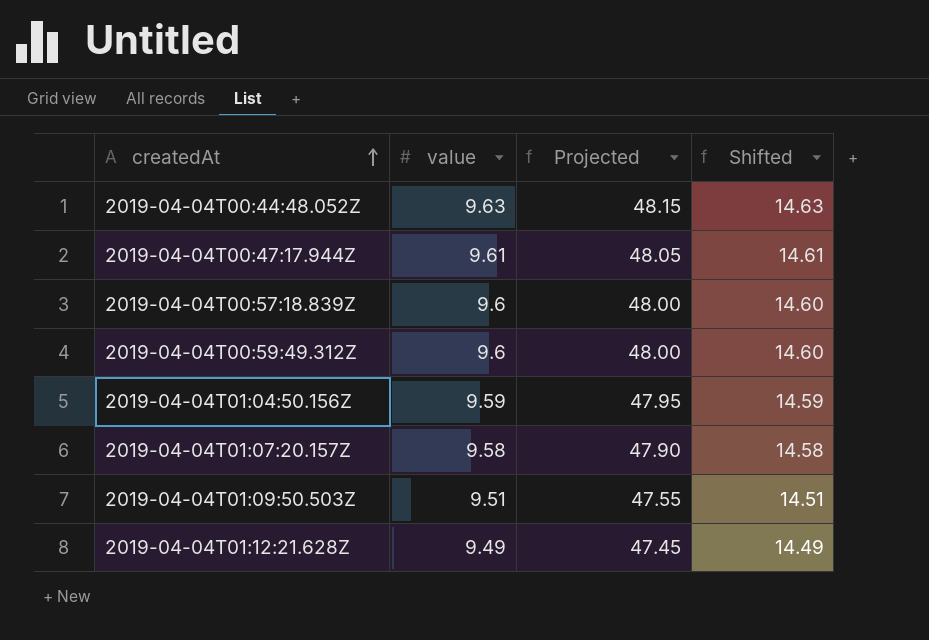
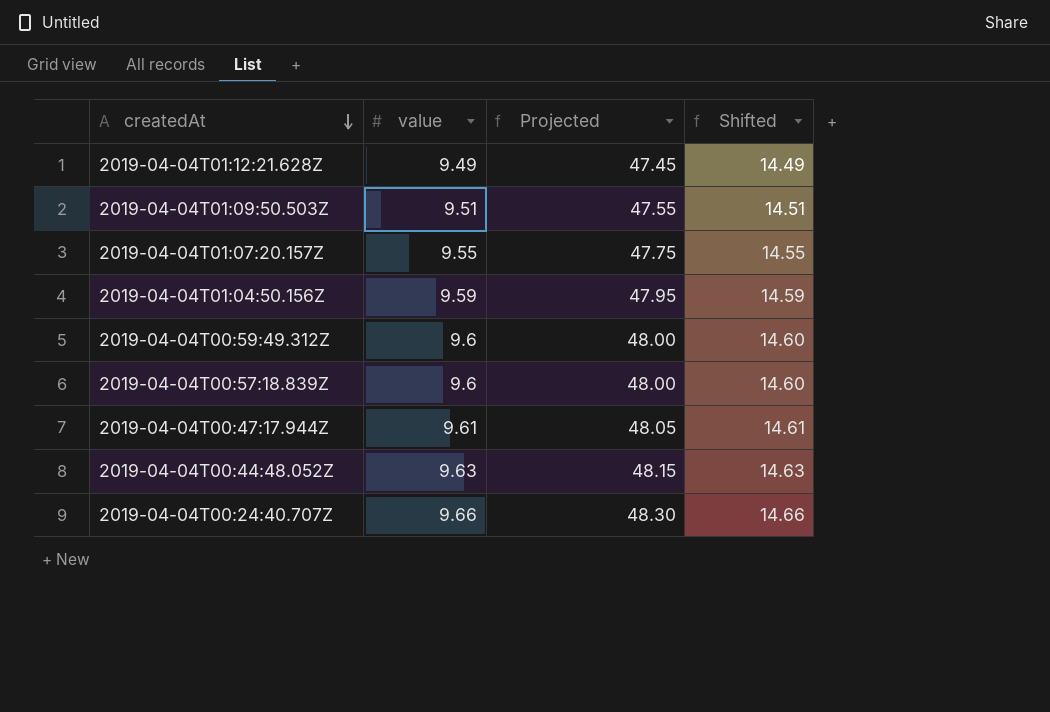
row order: createdAt ascending -> createdAt descending
2019-04-04T01:07:20.157Z | value: 9.58 -> 9.55
2019-04-04T01:07:20.157Z | Projected: 47.90 -> 47.75
2019-04-04T01:07:20.157Z | Shifted: 14.58 -> 14.55
row 2019-04-04T00:24:40.707Z: none -> 9.66 | 48.30 | 14.66

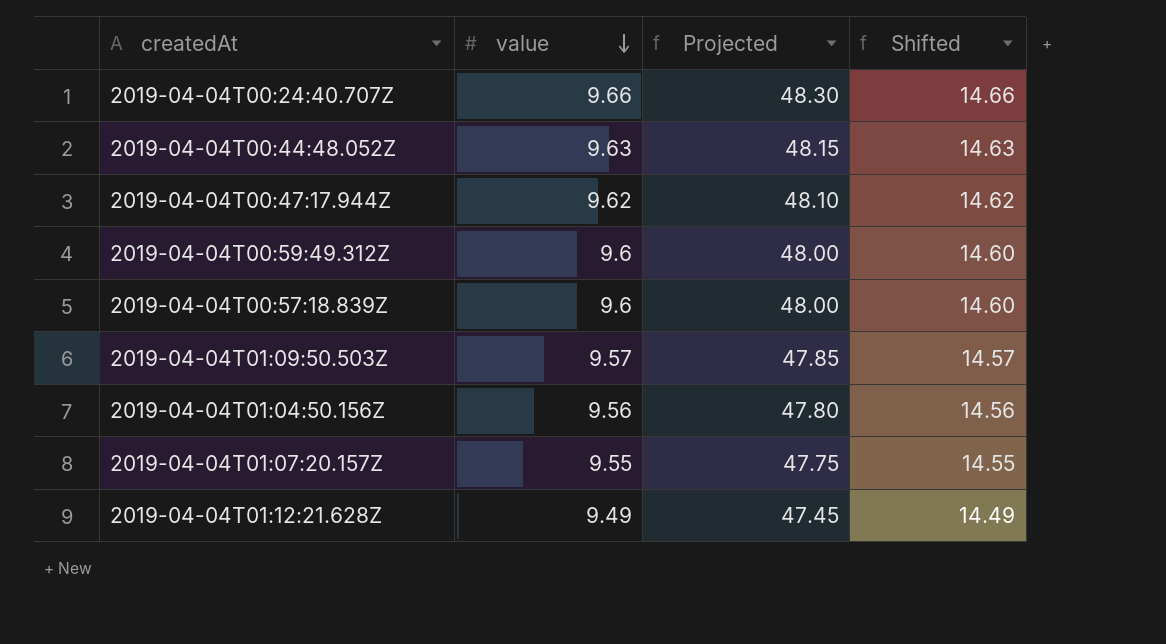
row order: createdAt descending -> value descending
2019-04-04T00:47:17.944Z | value: 9.61 -> 9.62
2019-04-04T00:47:17.944Z | Projected: 48.05 -> 48.10
2019-04-04T00:47:17.944Z | Shifted: 14.61 -> 14.62
2019-04-04T01:09:50.503Z | value: 9.51 -> 9.57
2019-04-04T01:09:50.503Z | Projected: 47.55 -> 47.85
2019-04-04T01:09:50.503Z | Shifted: 14.51 -> 14.57
2019-04-04T01:04:50.156Z | value: 9.59 -> 9.56
2019-04-04T01:04:50.156Z | Projected: 47.95 -> 47.80
2019-04-04T01:04:50.156Z | Shifted: 14.59 -> 14.56

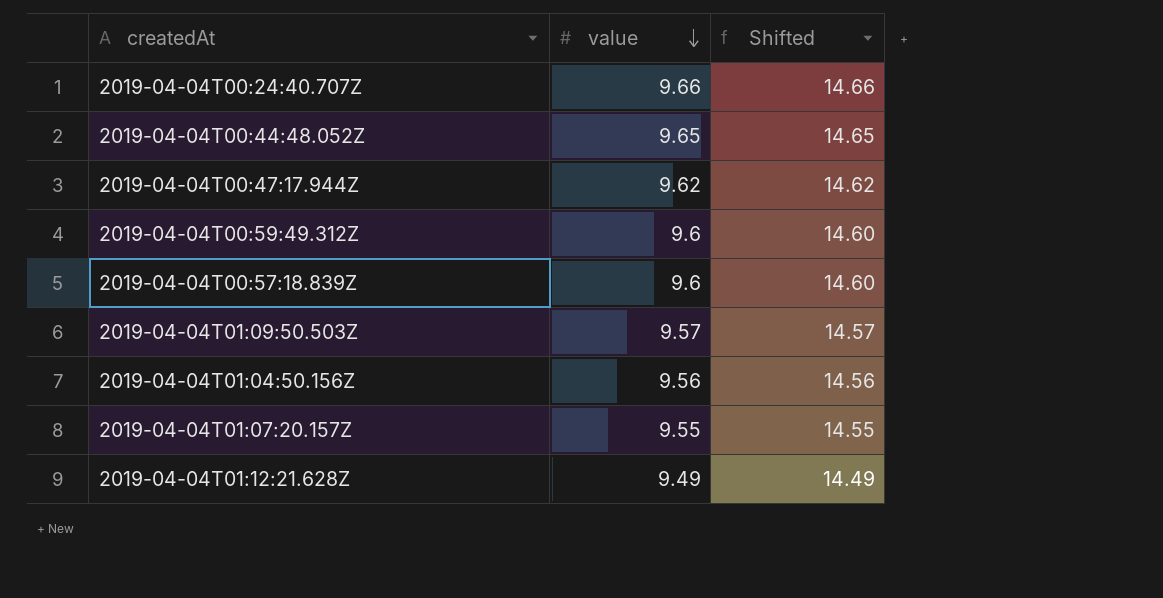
column Projected | formula: [value] * 5 -> none
2019-04-04T00:44:48.052Z | value: 9.63 -> 9.65
2019-04-04T00:44:48.052Z | Shifted: 14.63 -> 14.65

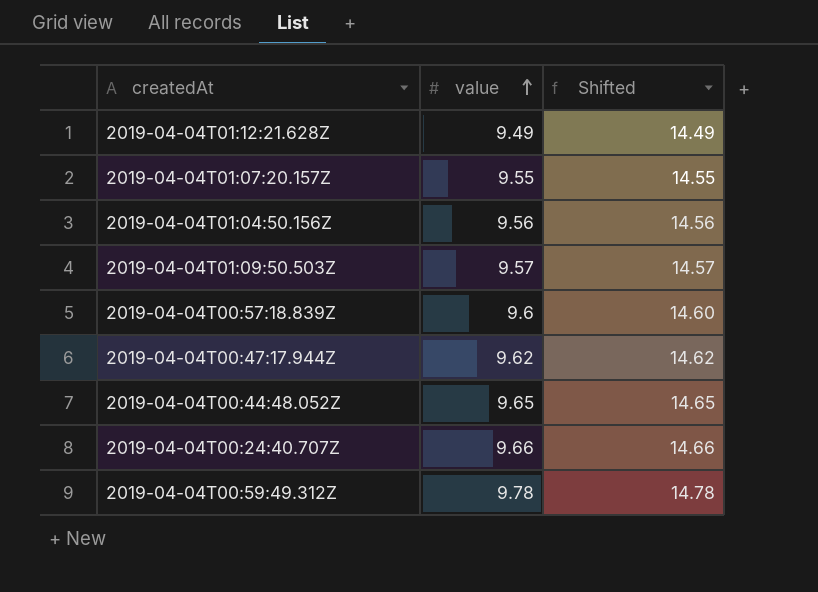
row order: value descending -> value ascending
2019-04-04T00:59:49.312Z | value: 9.6 -> 9.78
2019-04-04T00:59:49.312Z | Shifted: 14.60 -> 14.78

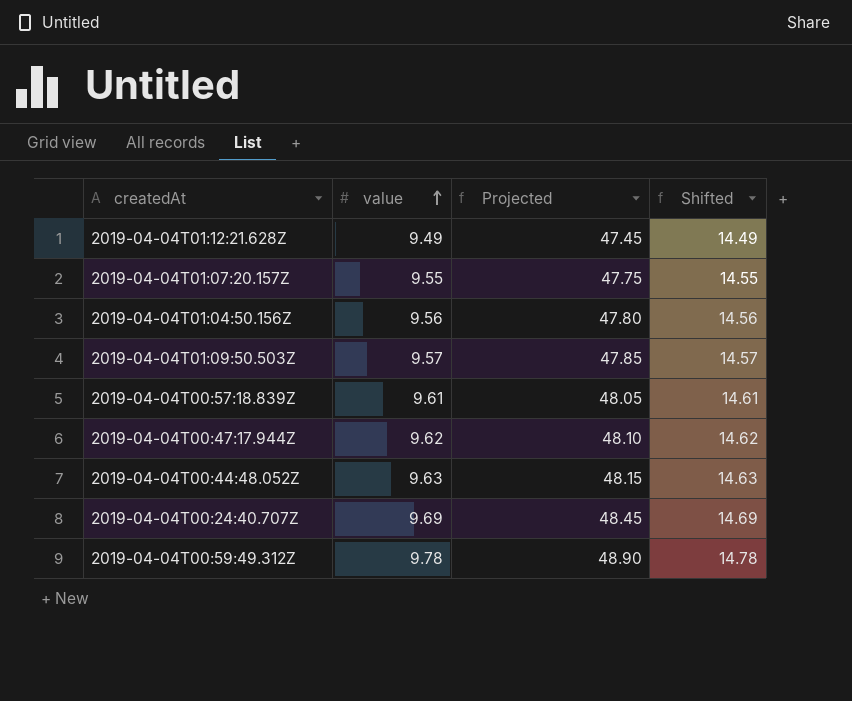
column Projected | formula: none -> [value] * 5
2019-04-04T00:57:18.839Z | value: 9.6 -> 9.61
2019-04-04T00:57:18.839Z | Shifted: 14.60 -> 14.61
2019-04-04T00:44:48.052Z | value: 9.65 -> 9.63
2019-04-04T00:44:48.052Z | Shifted: 14.65 -> 14.63
2019-04-04T00:24:40.707Z | value: 9.66 -> 9.69
2019-04-04T00:24:40.707Z | Shifted: 14.66 -> 14.69

